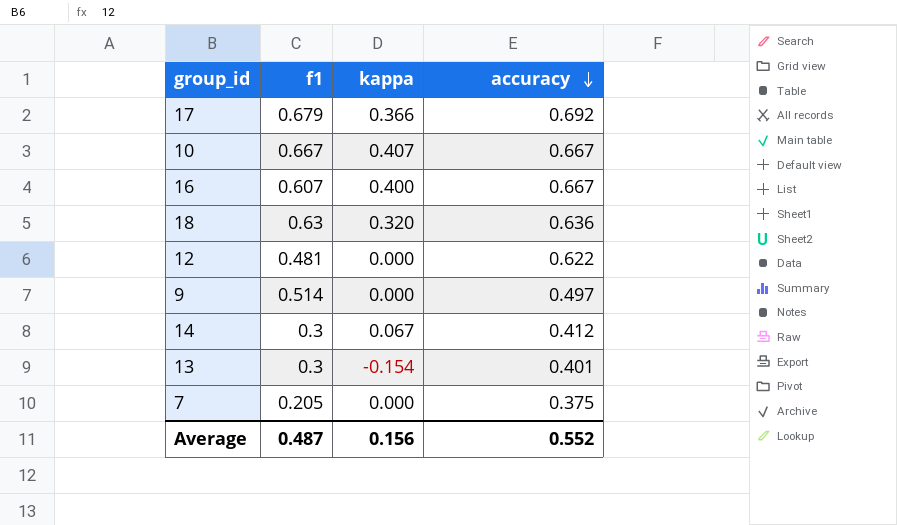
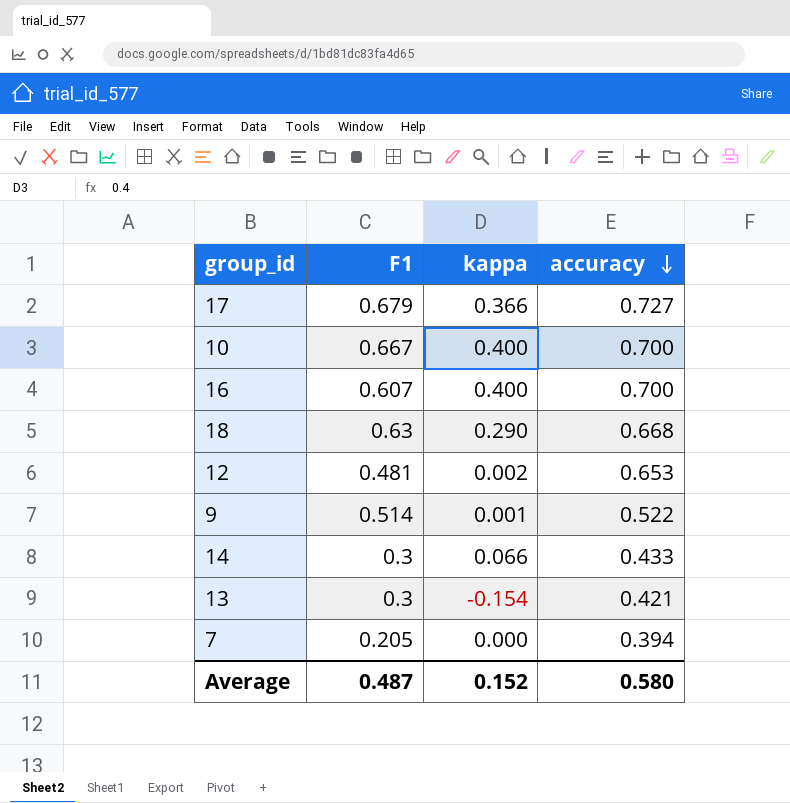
column name: f1 -> F1
17 | accuracy: 0.692 -> 0.727
10 | kappa: 0.407 -> 0.400
10 | accuracy: 0.667 -> 0.700
16 | accuracy: 0.667 -> 0.700
18 | kappa: 0.320 -> 0.290
18 | accuracy: 0.636 -> 0.668
12 | kappa: 0.000 -> 0.002
12 | accuracy: 0.622 -> 0.653
9 | kappa: 0.000 -> 0.001
9 | accuracy: 0.497 -> 0.522
14 | kappa: 0.067 -> 0.066
14 | accuracy: 0.412 -> 0.433
13 | accuracy: 0.401 -> 0.421
7 | accuracy: 0.375 -> 0.394
Average | kappa: 0.156 -> 0.152
Average | accuracy: 0.552 -> 0.580

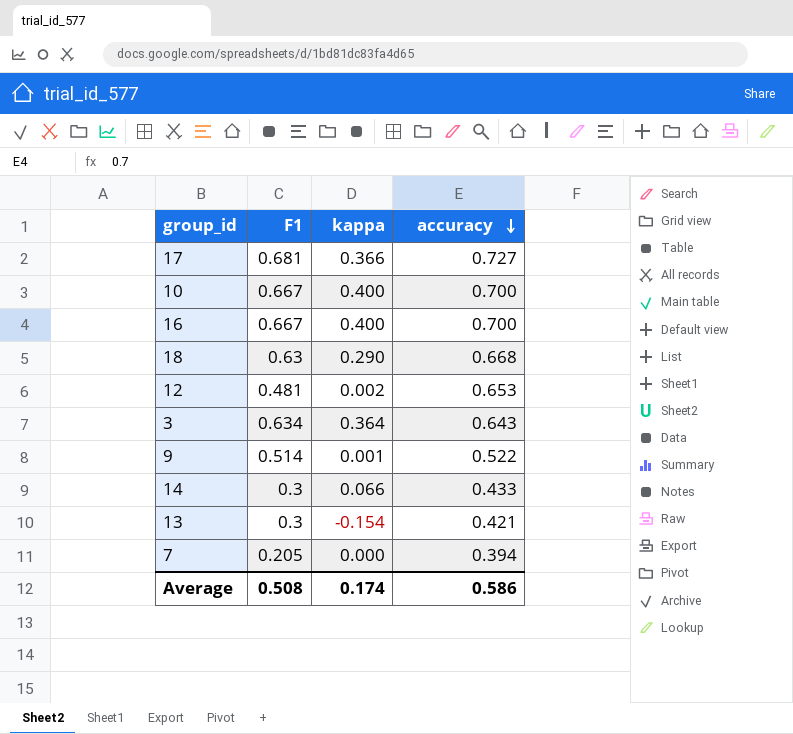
17 | F1: 0.679 -> 0.681
16 | F1: 0.607 -> 0.667
row 3: none -> 0.634 | 0.364 | 0.643
Average | F1: 0.487 -> 0.508
Average | kappa: 0.152 -> 0.174
Average | accuracy: 0.580 -> 0.586

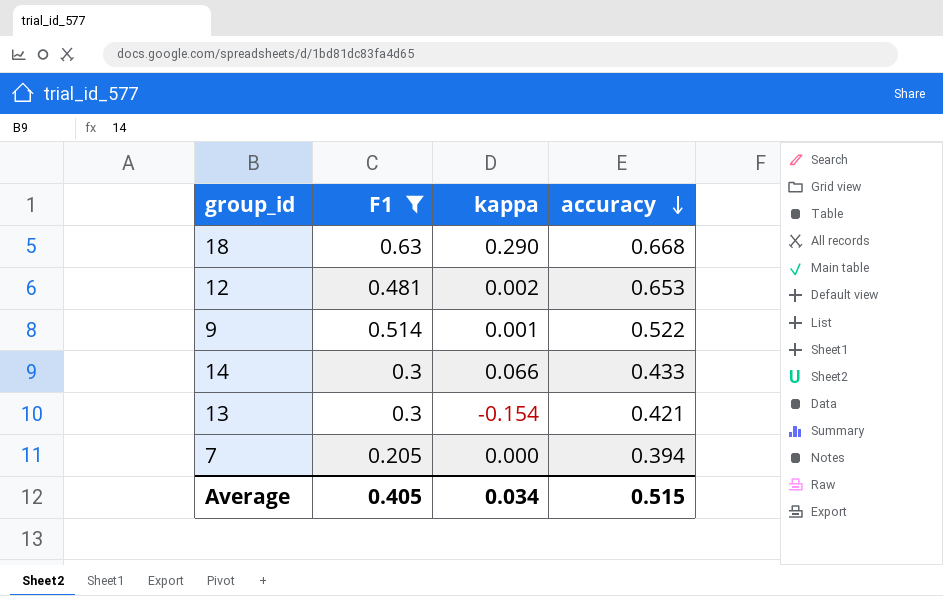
filter: none -> F1 <= 0.63
Average | F1: 0.508 -> 0.405
Average | kappa: 0.174 -> 0.034
Average | accuracy: 0.586 -> 0.515

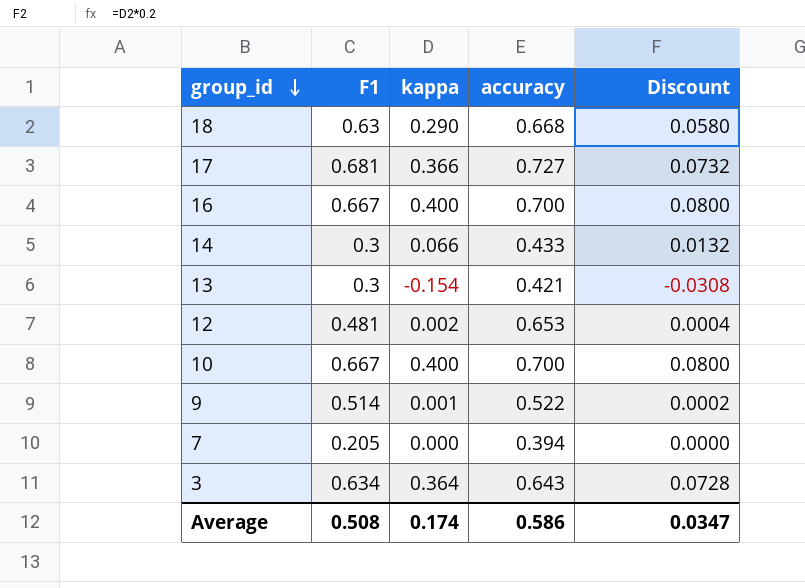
filter: F1 <= 0.63 -> none
row order: accuracy descending -> group_id descending
column Discount | formula: none -> [kappa] * 0.2
Average | F1: 0.405 -> 0.508
Average | kappa: 0.034 -> 0.174
Average | accuracy: 0.515 -> 0.586

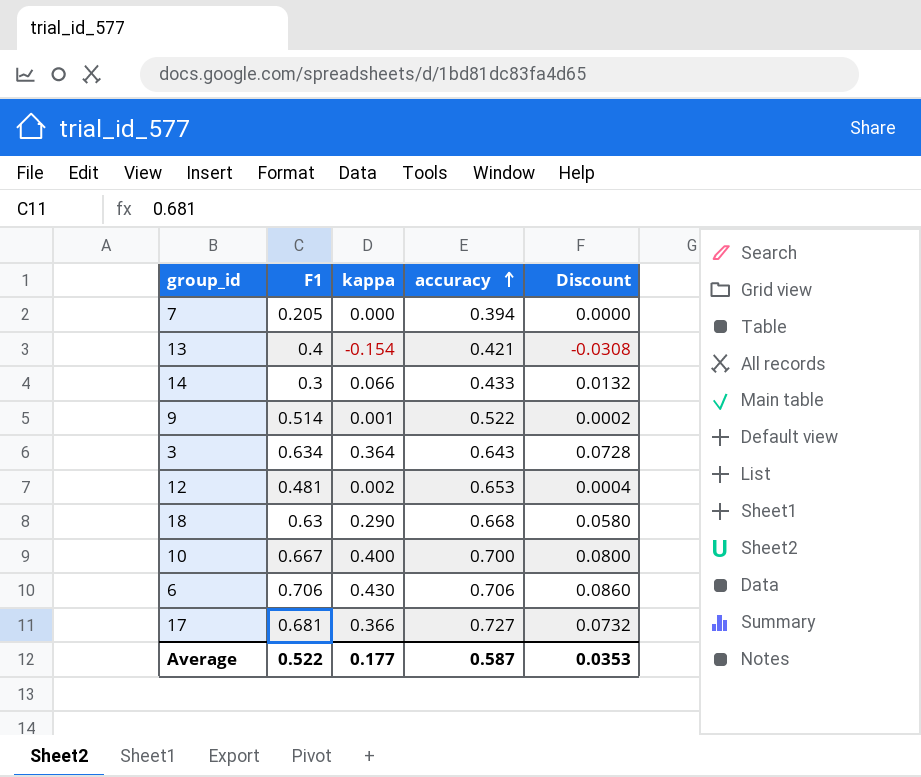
row order: group_id descending -> accuracy ascending
row 16: 0.667 | 0.400 | 0.700 | 0.0800 -> none
13 | F1: 0.3 -> 0.4
row 6: none -> 0.706 | 0.430 | 0.706 | 0.0860
Average | F1: 0.508 -> 0.522
Average | kappa: 0.174 -> 0.177
Average | accuracy: 0.586 -> 0.587
Average | Discount: 0.0347 -> 0.0353

